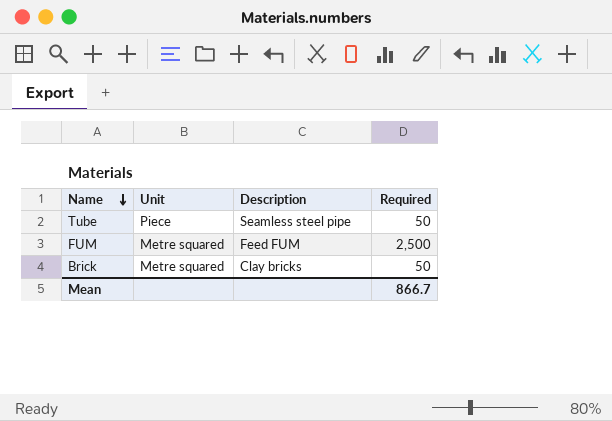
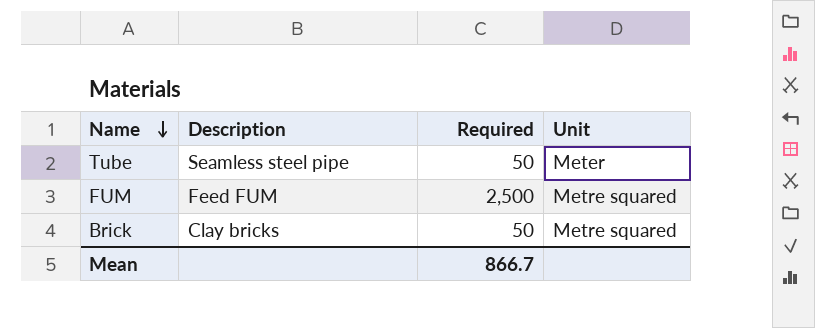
column Unit | position: 2 -> 4
Tube | Unit: Piece -> Meter

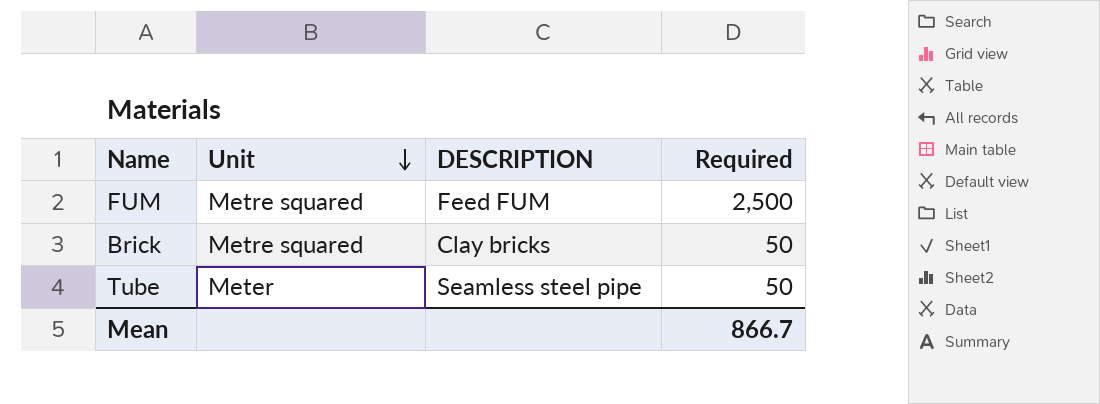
row order: Name descending -> Unit descending
column Unit | position: 4 -> 2
column name: Description -> DESCRIPTION

